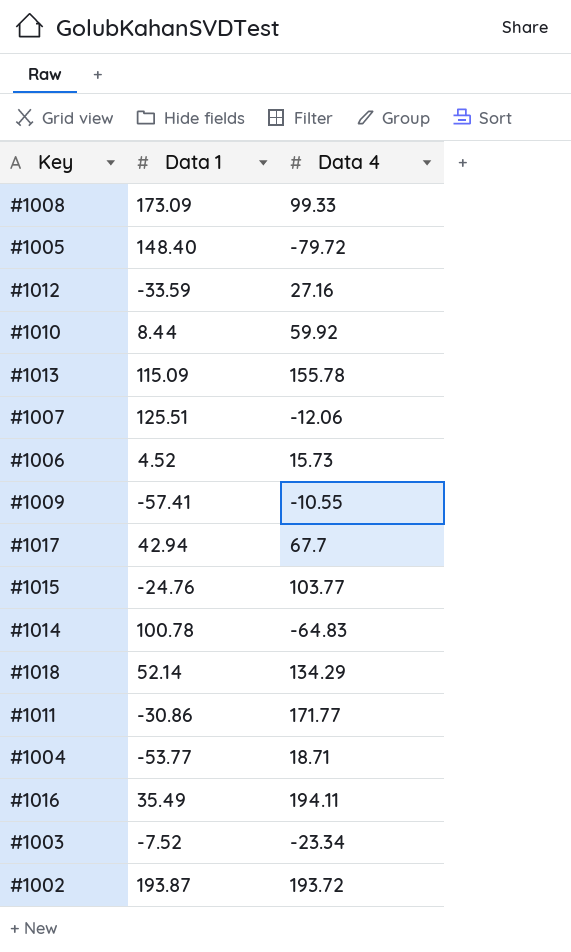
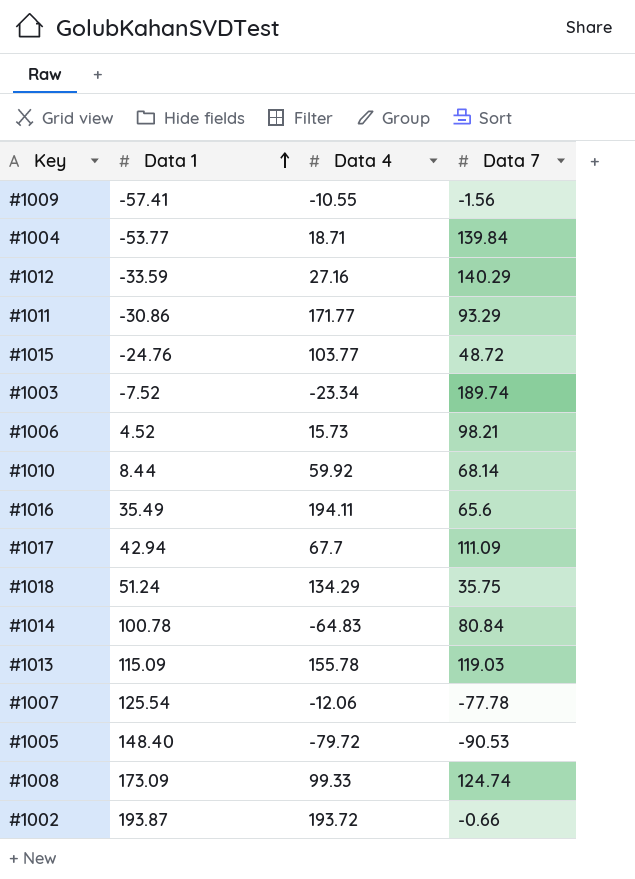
row order: none -> Data 1 ascending
column Data 7 | position: none -> 4
#1018 | Data 1: 52.14 -> 51.24
#1007 | Data 1: 125.51 -> 125.54

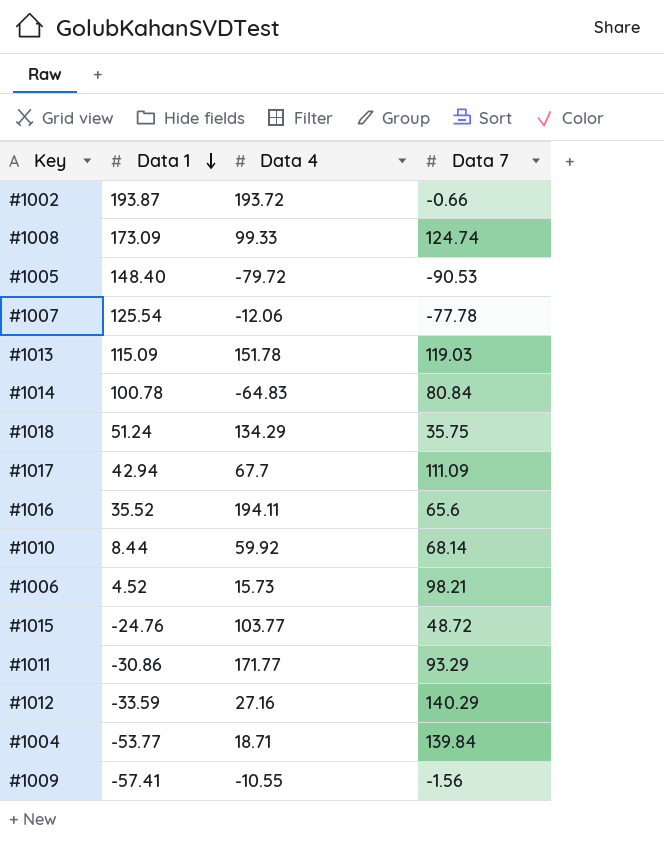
row order: Data 1 ascending -> Data 1 descending
row #1003: -7.52 | -23.34 | 189.74 -> none
#1013 | Data 4: 155.78 -> 151.78
#1016 | Data 1: 35.49 -> 35.52

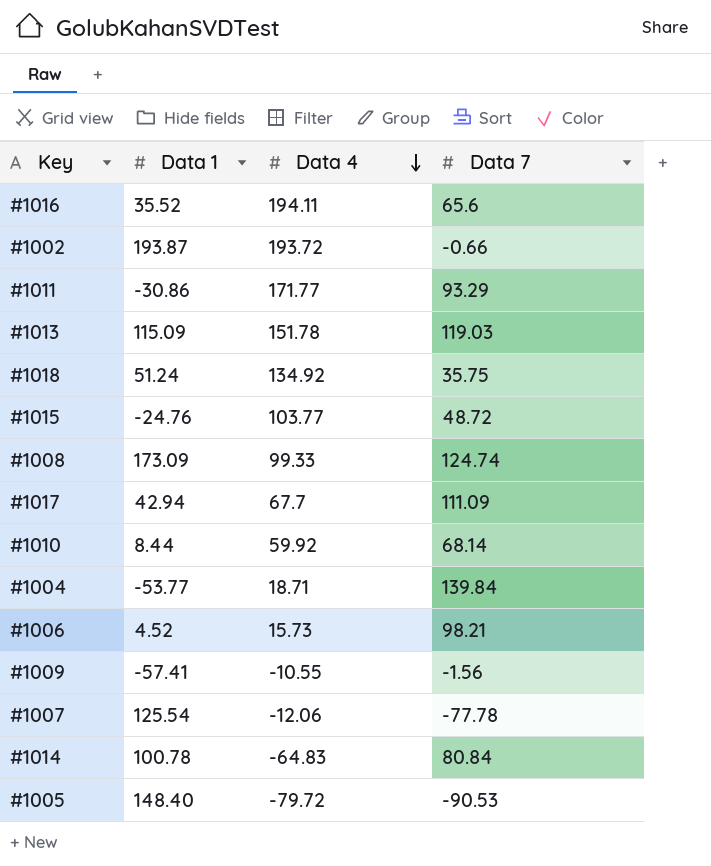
row order: Data 1 descending -> Data 4 descending
row #1012: -33.59 | 27.16 | 140.29 -> none
#1018 | Data 4: 134.29 -> 134.92

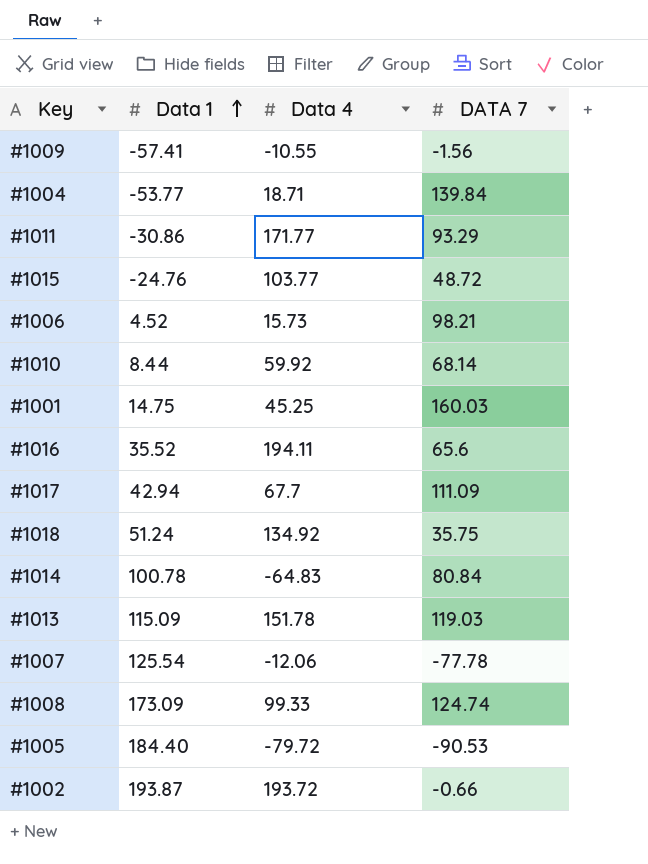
row order: Data 4 descending -> Data 1 ascending
column name: Data 7 -> DATA 7
row #1001: none -> 14.75 | 45.25 | 160.03
#1005 | Data 1: 148.40 -> 184.40

